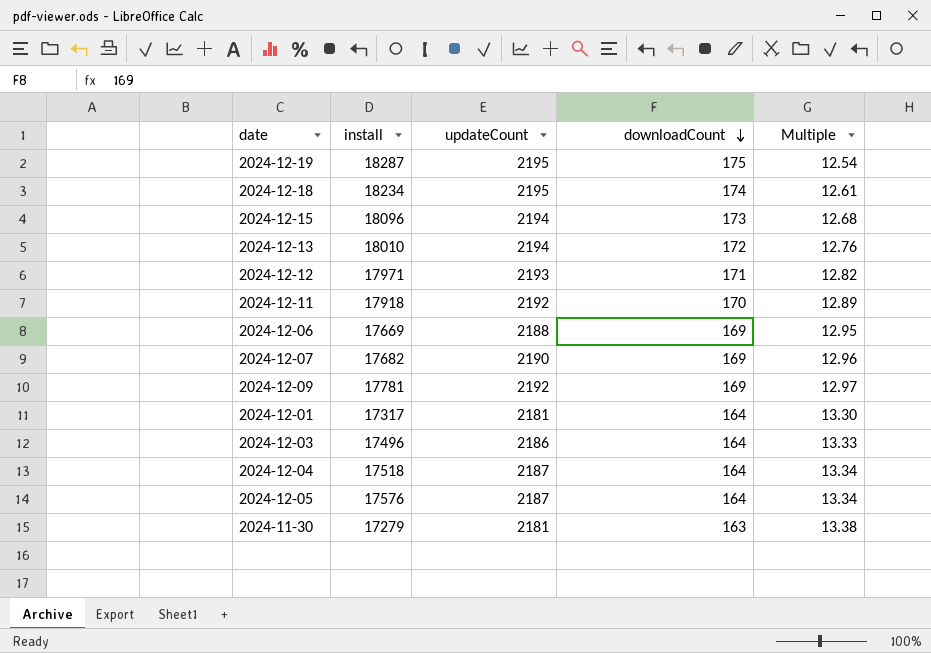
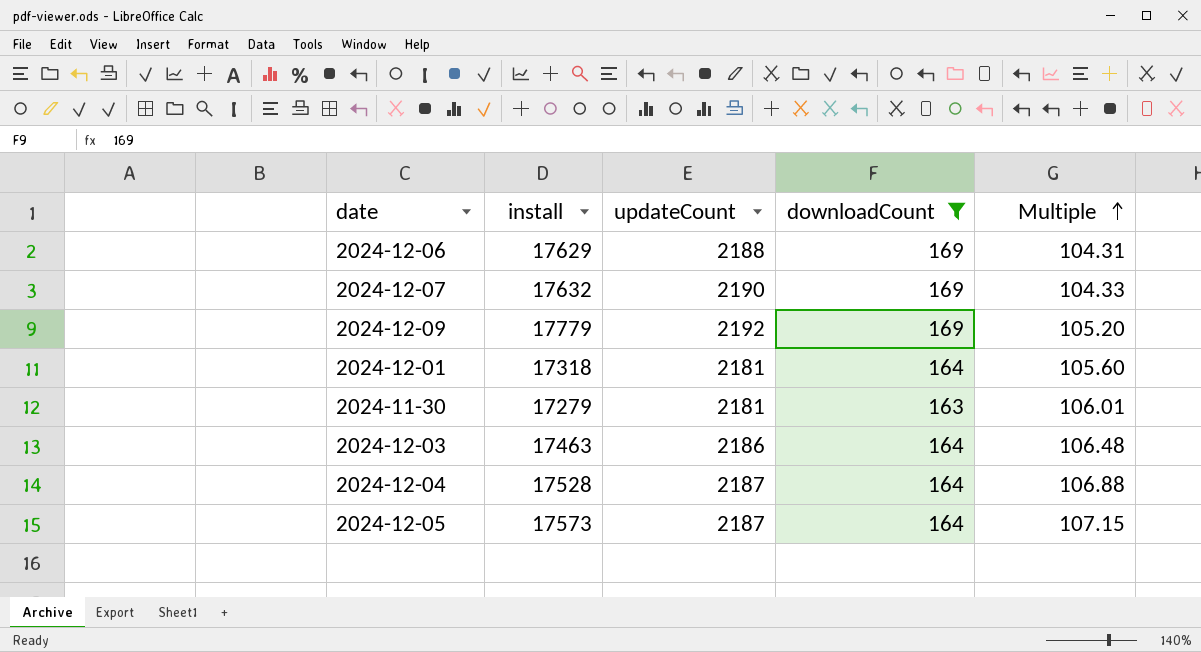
filter: none -> downloadCount <= 169
row order: downloadCount descending -> Multiple ascending
column Multiple | formula: [updateCount] / [downloadCount] -> [install] / [downloadCount]
2024-12-06 | install: 17669 -> 17629
2024-12-07 | install: 17682 -> 17632
2024-12-09 | install: 17781 -> 17779
2024-12-01 | install: 17317 -> 17318
2024-12-03 | install: 17496 -> 17463
2024-12-04 | install: 17518 -> 17528
2024-12-05 | install: 17576 -> 17573

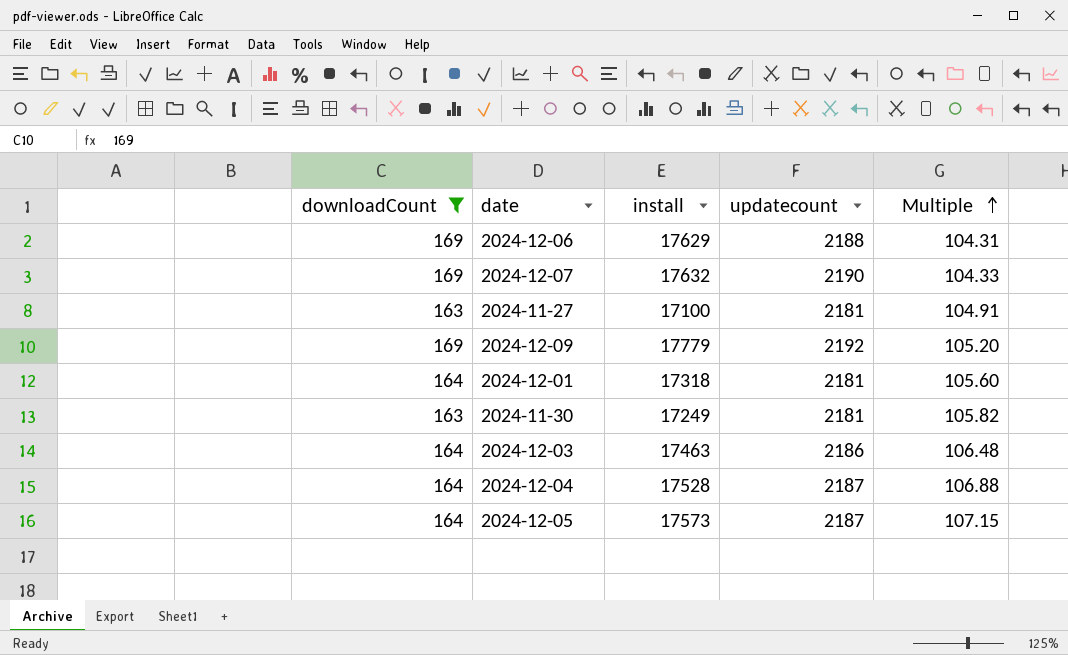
column downloadCount | position: 4 -> 1
column name: updateCount -> updatecount
row 2024-11-27: none -> 163 | 17100 | 2181 | 104.91
2024-11-30 | install: 17279 -> 17249
2024-11-30 | Multiple: 106.01 -> 105.82

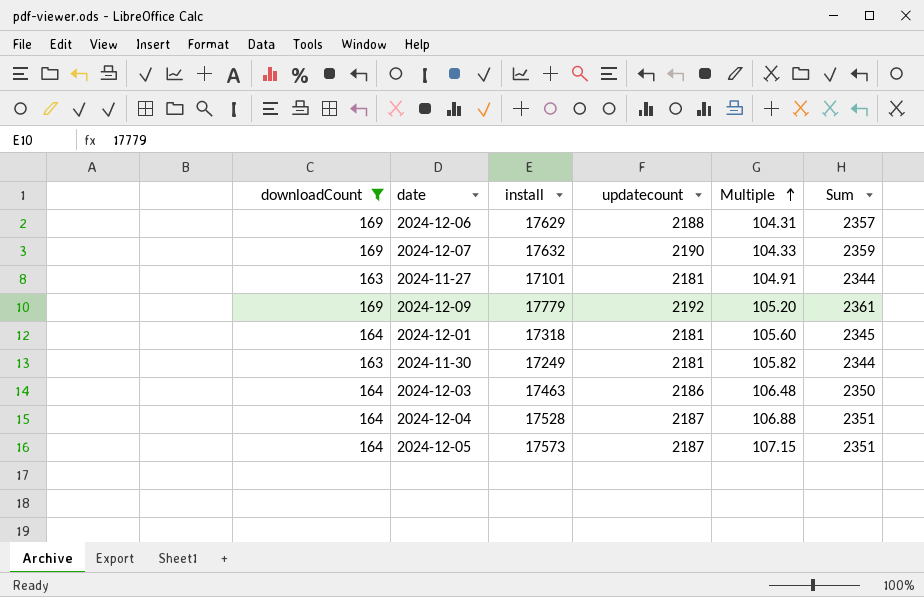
column Sum | formula: none -> [downloadCount] + [updatecount]
2024-11-27 | install: 17100 -> 17101

